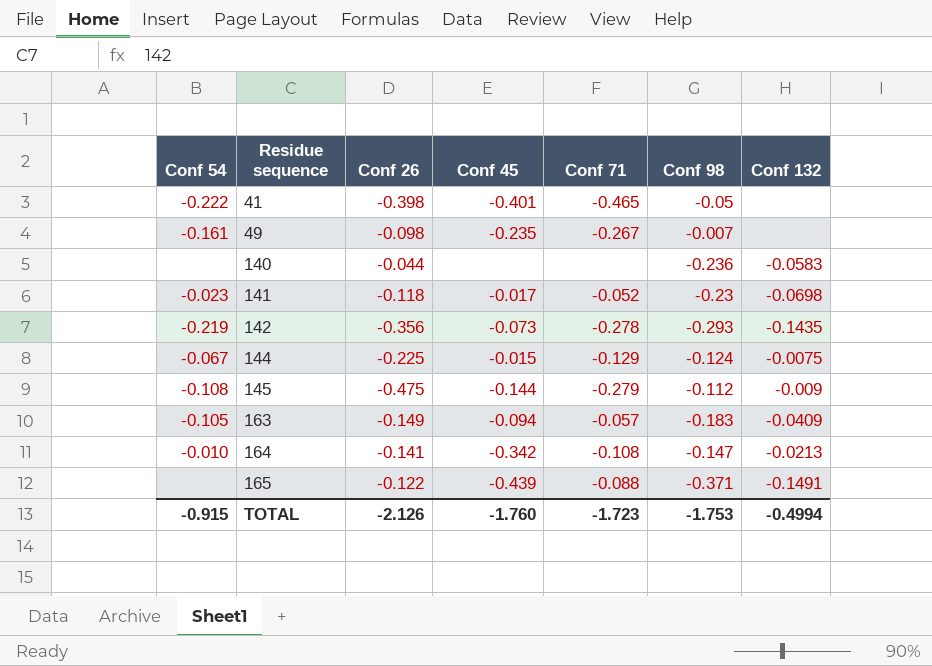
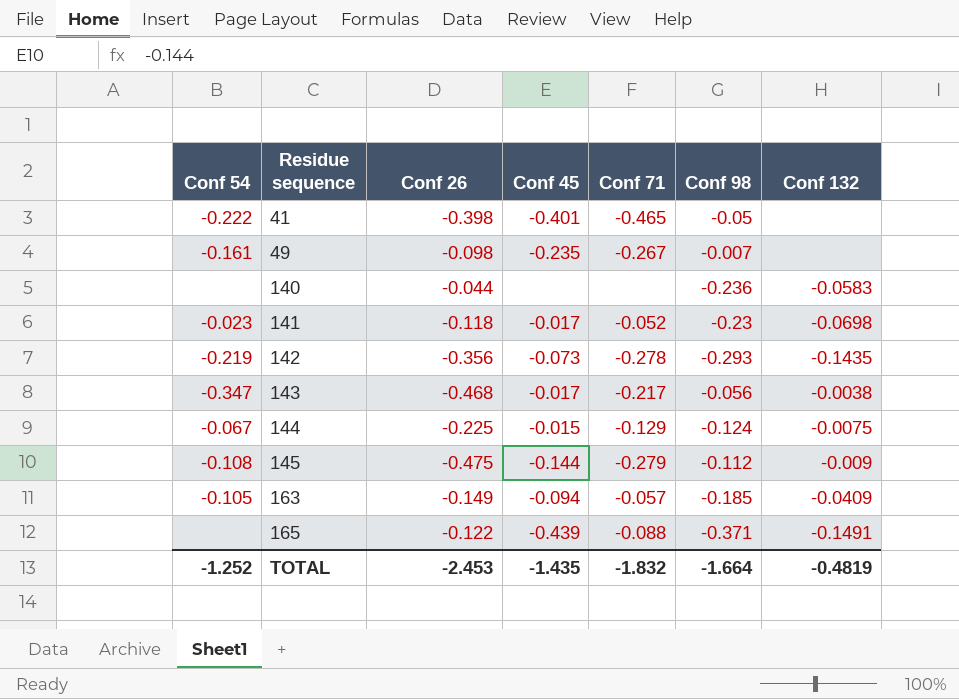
row 164: -0.010 | -0.141 | -0.342 | -0.108 | -0.147 | -0.0213 -> none
row 143: none -> -0.347 | -0.468 | -0.017 | -0.217 | -0.056 | -0.0038
163 | Conf 98: -0.183 -> -0.185
TOTAL | Conf 54: -0.915 -> -1.252
TOTAL | Conf 26: -2.126 -> -2.453
TOTAL | Conf 45: -1.760 -> -1.435
TOTAL | Conf 71: -1.723 -> -1.832
TOTAL | Conf 98: -1.753 -> -1.664
TOTAL | Conf 132: -0.4994 -> -0.4819

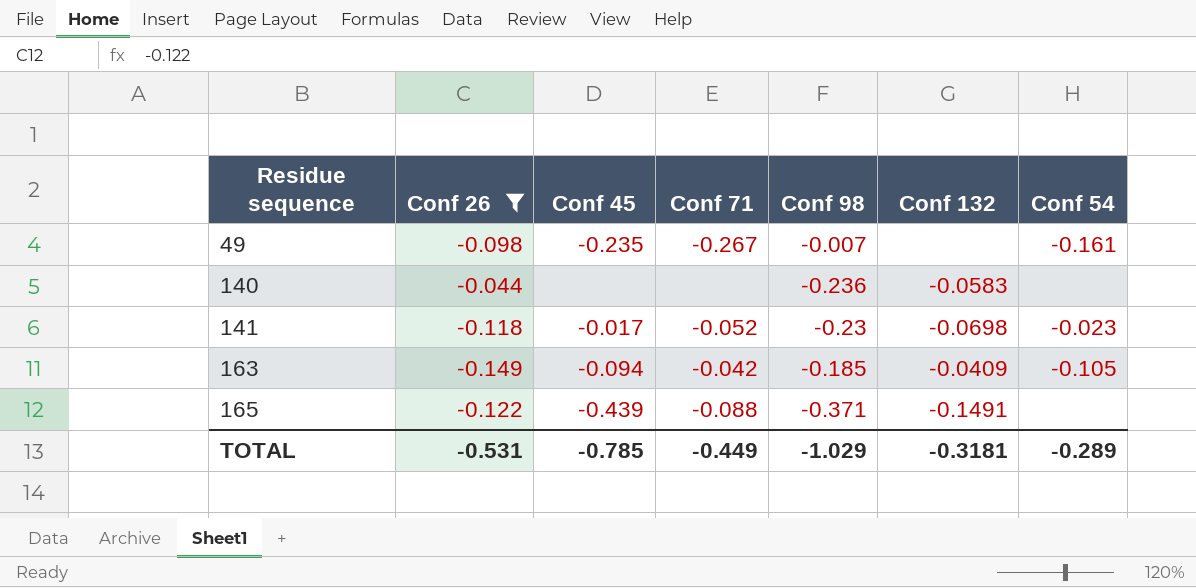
filter: none -> Conf 26 >= -0.149
column Conf 54 | position: 1 -> 7
163 | Conf 71: -0.057 -> -0.042
TOTAL | Conf 26: -2.453 -> -0.531
TOTAL | Conf 45: -1.435 -> -0.785
TOTAL | Conf 71: -1.832 -> -0.449
TOTAL | Conf 98: -1.664 -> -1.029
TOTAL | Conf 132: -0.4819 -> -0.3181
TOTAL | Conf 54: -1.252 -> -0.289

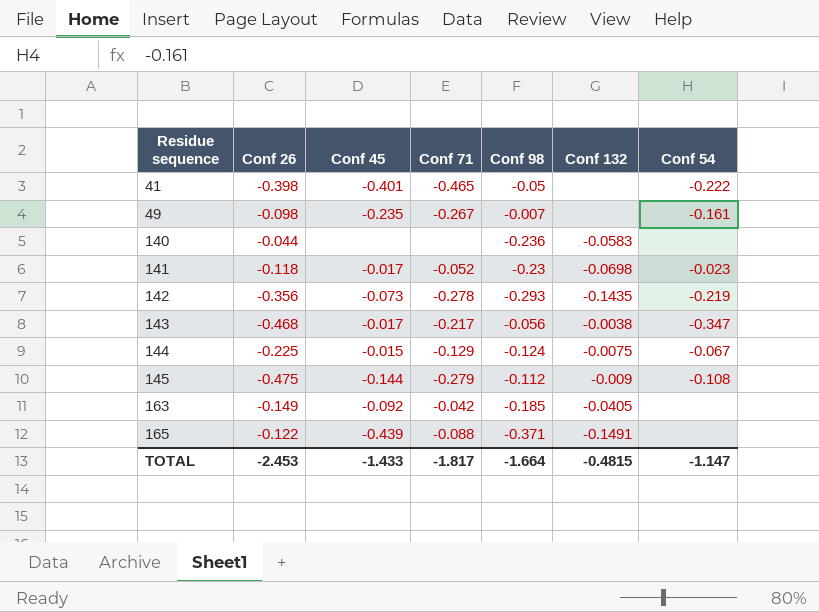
filter: Conf 26 >= -0.149 -> none
163 | Conf 45: -0.094 -> -0.092
163 | Conf 132: -0.0409 -> -0.0405
163 | Conf 54: -0.105 -> none
TOTAL | Conf 26: -0.531 -> -2.453
TOTAL | Conf 45: -0.785 -> -1.433
TOTAL | Conf 71: -0.449 -> -1.817
TOTAL | Conf 98: -1.029 -> -1.664
TOTAL | Conf 132: -0.3181 -> -0.4815
TOTAL | Conf 54: -0.289 -> -1.147

